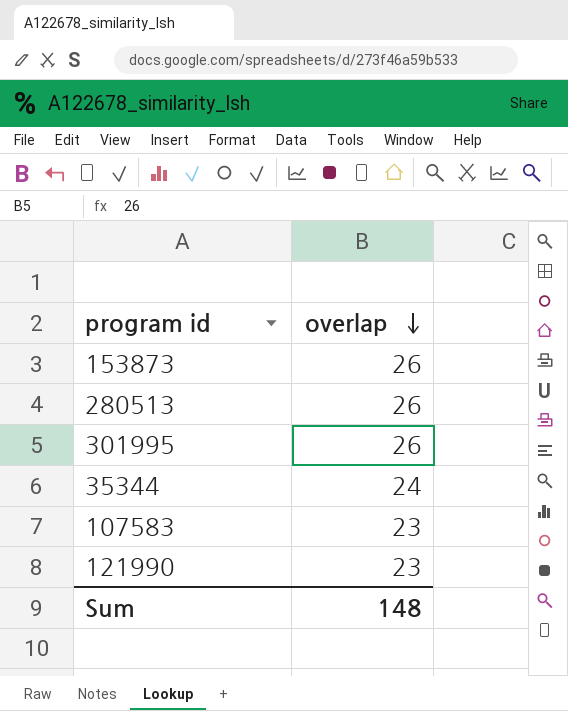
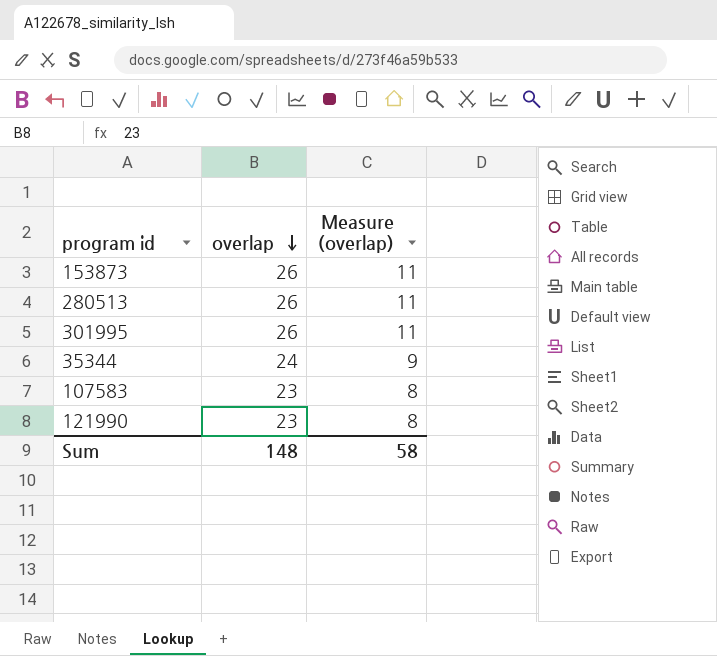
column Measure (overlap) | formula: none -> [overlap] - 15

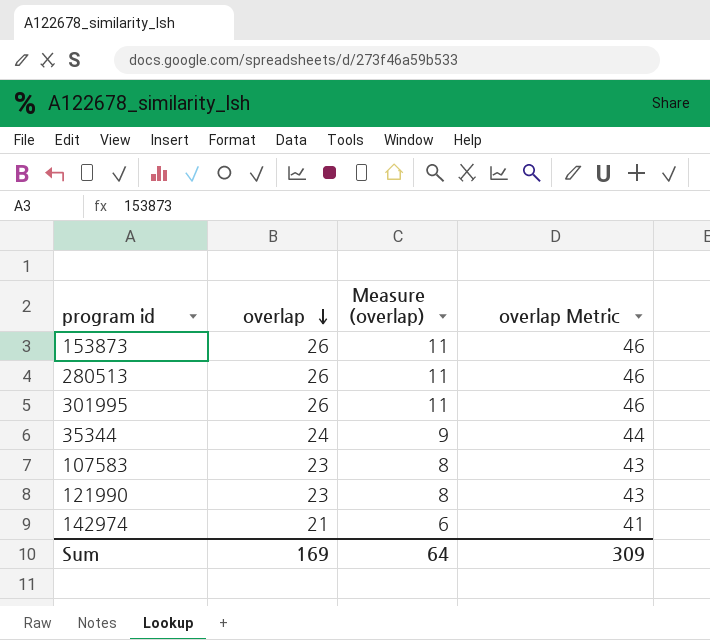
column overlap Metric | formula: none -> [overlap] + 20
row 142974: none -> 21 | 6 | 41
Sum | overlap: 148 -> 169
Sum | Measure (overlap): 58 -> 64

